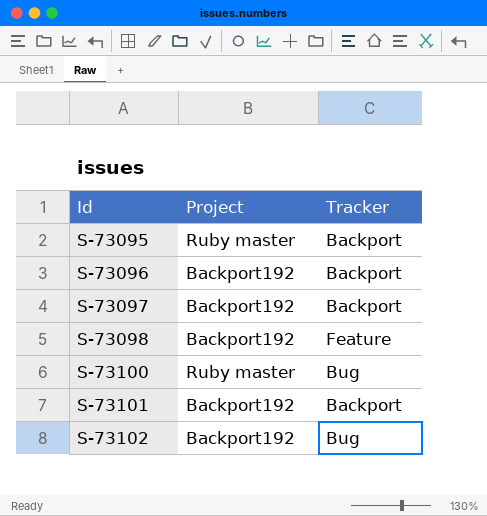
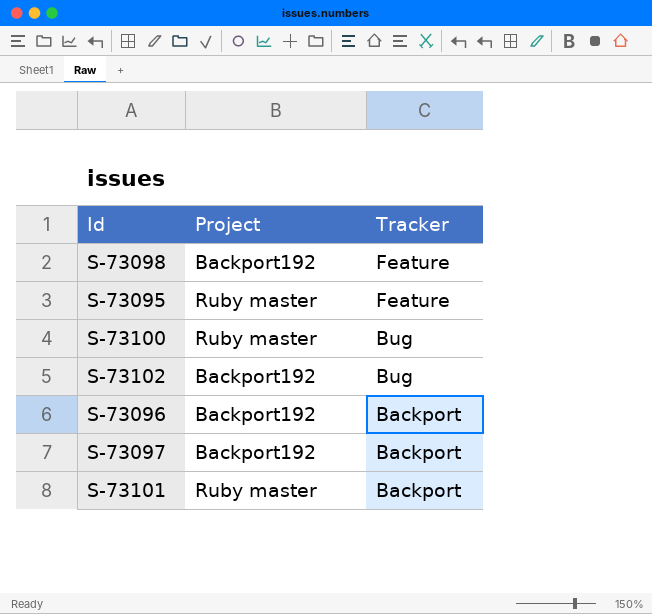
row order: Id ascending -> Tracker descending
S-73095 | Tracker: Backport -> Feature
S-73101 | Project: Backport192 -> Ruby master

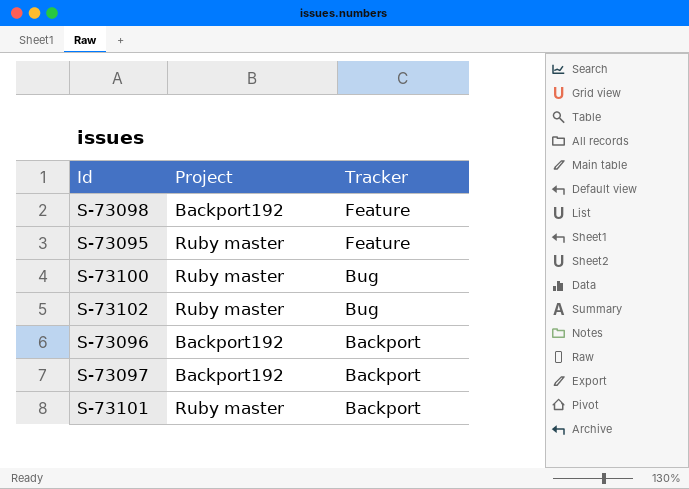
S-73102 | Project: Backport192 -> Ruby master

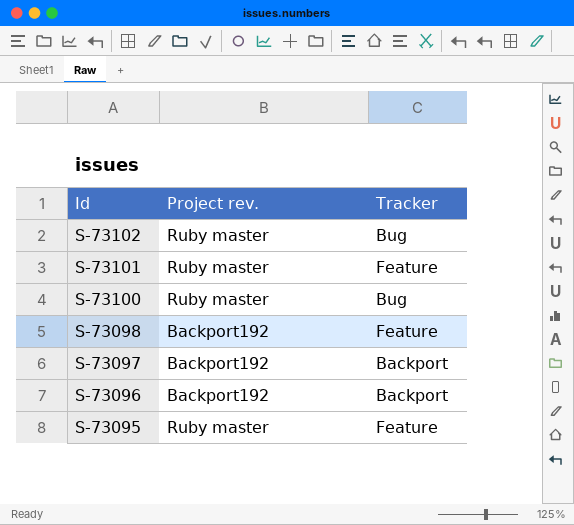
row order: Tracker descending -> Id descending
column name: Project -> Project rev.
S-73101 | Tracker: Backport -> Feature

